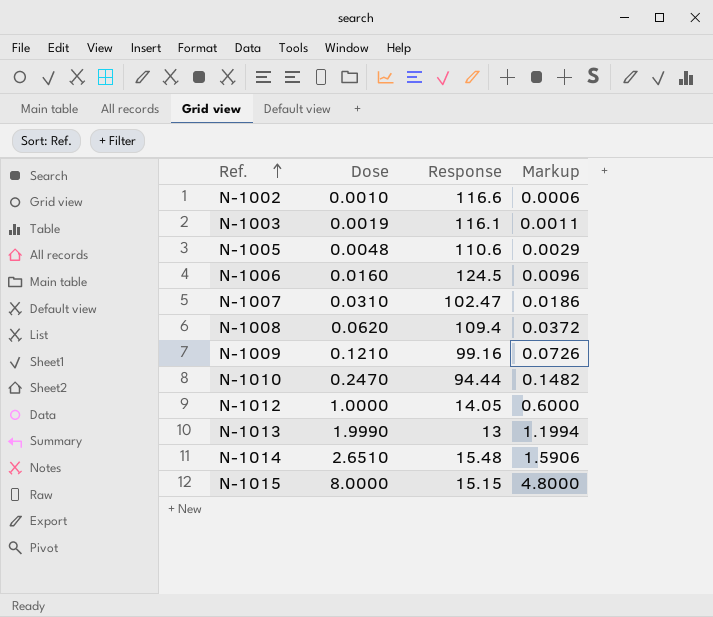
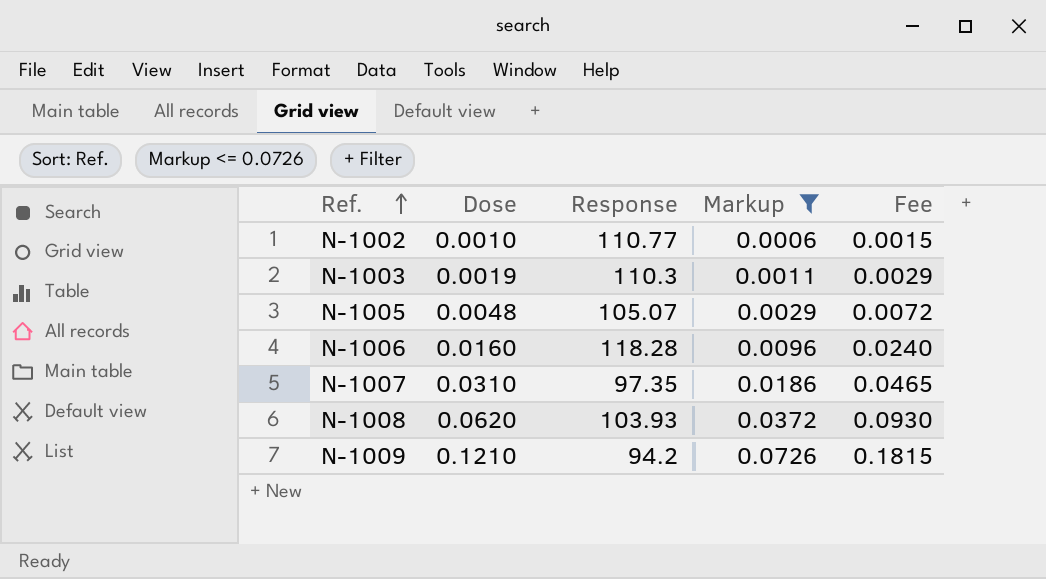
filter: none -> Markup <= 0.0726
column Fee | formula: none -> [Dose] * 1.5
N-1002 | Response: 116.6 -> 110.77
N-1003 | Response: 116.1 -> 110.3
N-1005 | Response: 110.6 -> 105.07
N-1006 | Response: 124.5 -> 118.28
N-1007 | Response: 102.47 -> 97.35
N-1008 | Response: 109.4 -> 103.93
N-1009 | Response: 99.16 -> 94.2

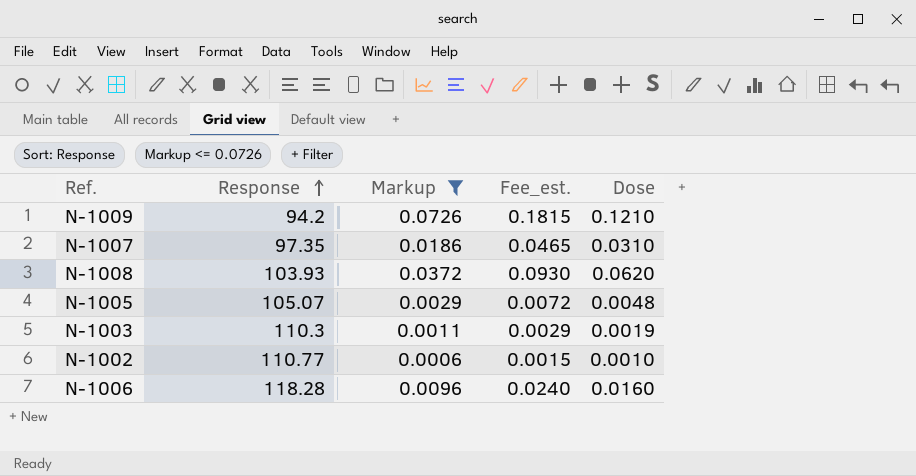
row order: Ref. ascending -> Response ascending
column name: Fee -> Fee_est.
column Dose | position: 2 -> 5

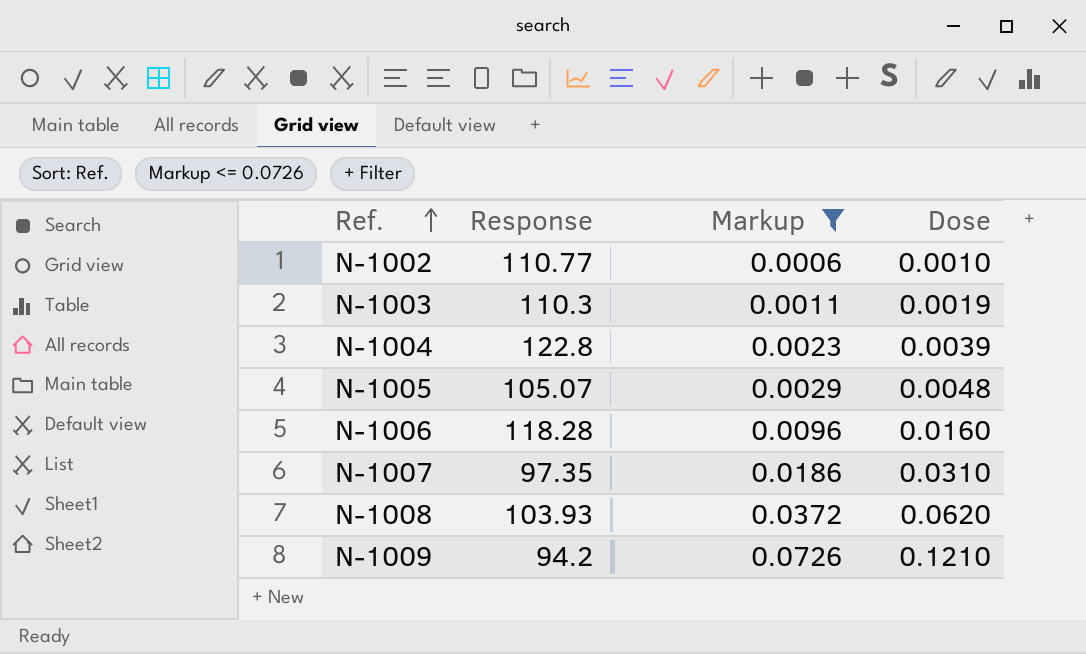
row order: Response ascending -> Ref. ascending
column Fee_est. | formula: [Dose] * 1.5 -> none
row N-1004: none -> 122.8 | 0.0023 | 0.0039

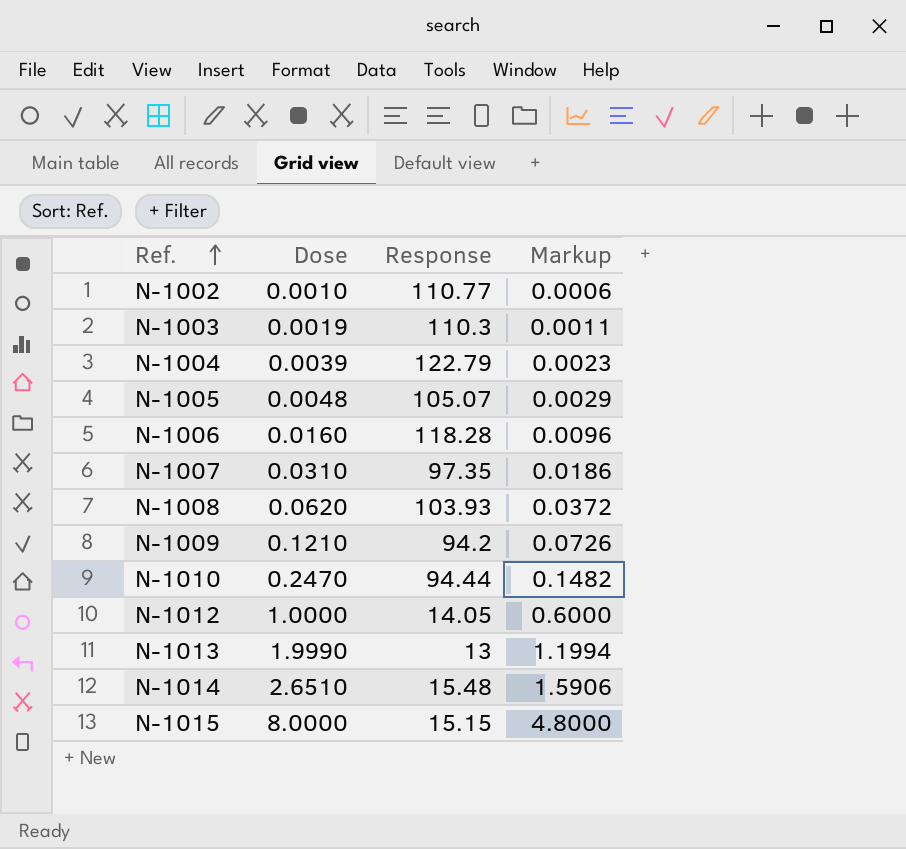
filter: Markup <= 0.0726 -> none
column Dose | position: 4 -> 2
N-1004 | Response: 122.8 -> 122.79

